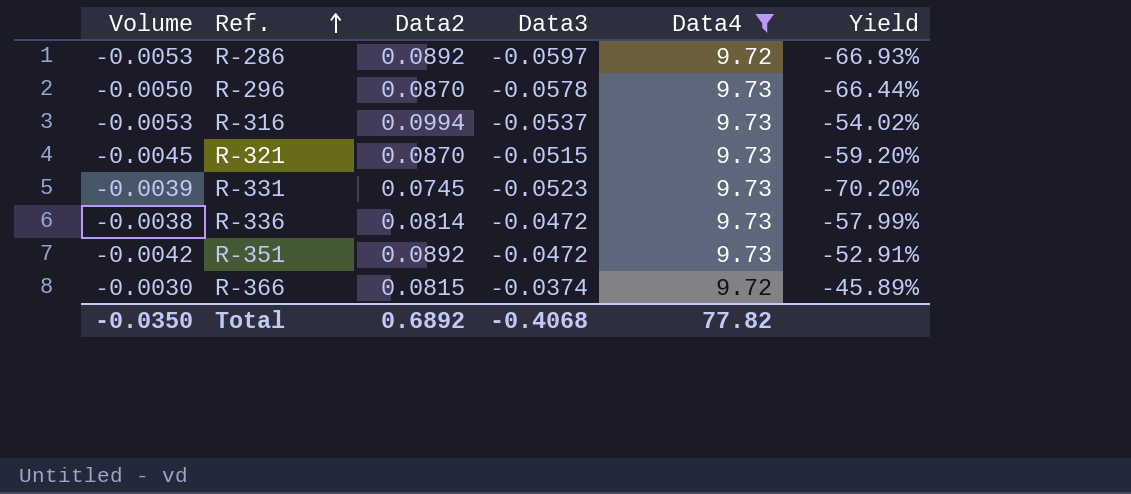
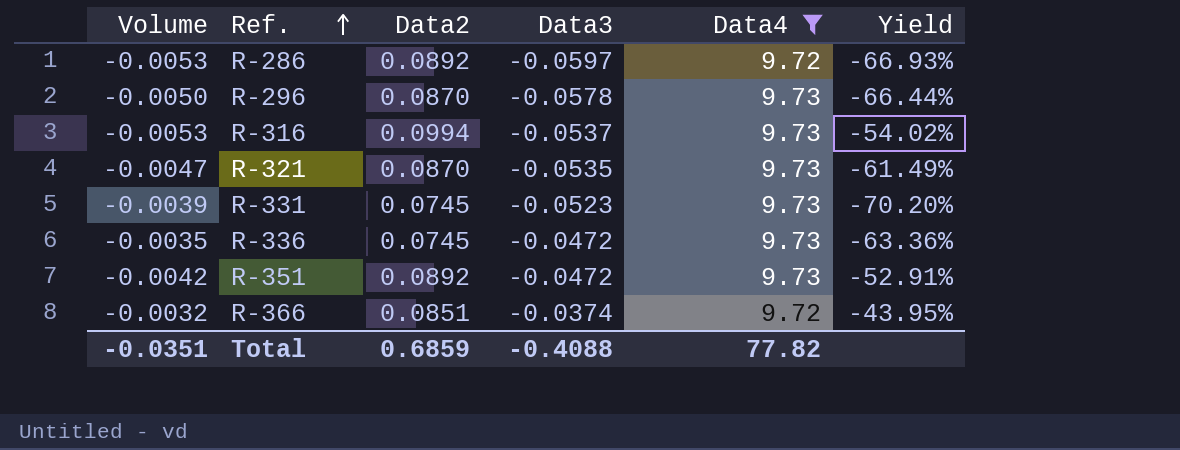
R-321 | Volume: -0.0045 -> -0.0047
R-321 | Data3: -0.0515 -> -0.0535
R-321 | Yield: -59.20% -> -61.49%
R-336 | Volume: -0.0038 -> -0.0035
R-336 | Data2: 0.0814 -> 0.0745
R-336 | Yield: -57.99% -> -63.36%
R-366 | Volume: -0.0030 -> -0.0032
R-366 | Data2: 0.0815 -> 0.0851
R-366 | Yield: -45.89% -> -43.95%
Total | Volume: -0.0350 -> -0.0351
Total | Data2: 0.6892 -> 0.6859
Total | Data3: -0.4068 -> -0.4088

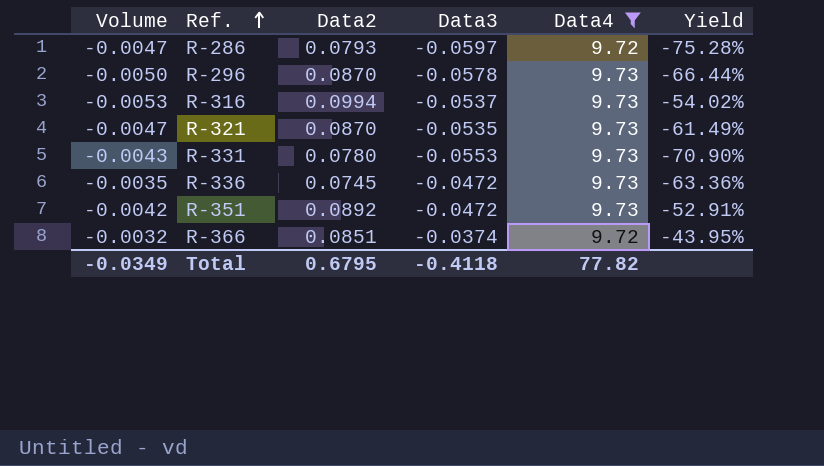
R-286 | Volume: -0.0053 -> -0.0047
R-286 | Data2: 0.0892 -> 0.0793
R-286 | Yield: -66.93% -> -75.28%
R-331 | Volume: -0.0039 -> -0.0043
R-331 | Data2: 0.0745 -> 0.0780
R-331 | Data3: -0.0523 -> -0.0553
R-331 | Yield: -70.20% -> -70.90%
Total | Volume: -0.0351 -> -0.0349
Total | Data2: 0.6859 -> 0.6795
Total | Data3: -0.4088 -> -0.4118

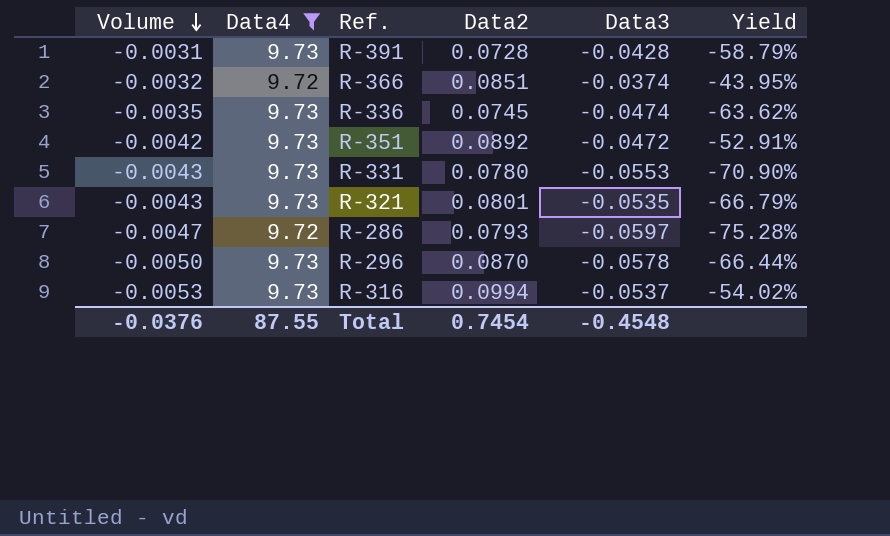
row order: Ref. ascending -> Volume descending
column Data4 | position: 5 -> 2
row R-391: none -> -0.0031 | 9.73 | 0.0728 | -0.0428 | -58.79%
R-336 | Data3: -0.0472 -> -0.0474
R-336 | Yield: -63.36% -> -63.62%
R-321 | Volume: -0.0047 -> -0.0043
R-321 | Data2: 0.0870 -> 0.0801
R-321 | Yield: -61.49% -> -66.79%
Total | Volume: -0.0349 -> -0.0376
Total | Data4: 77.82 -> 87.55
Total | Data2: 0.6795 -> 0.7454
Total | Data3: -0.4118 -> -0.4548

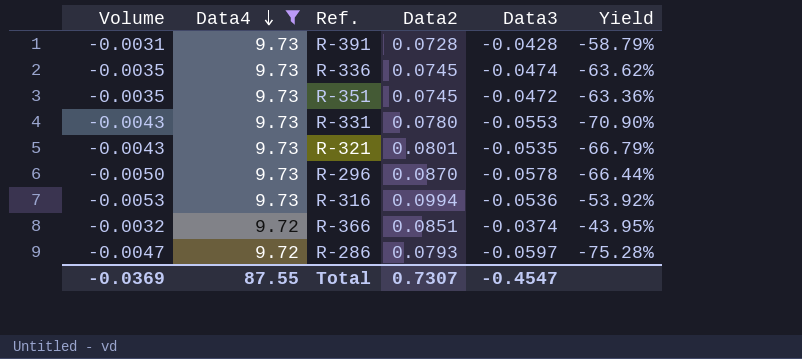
row order: Volume descending -> Data4 descending
R-351 | Volume: -0.0042 -> -0.0035
R-351 | Data2: 0.0892 -> 0.0745
R-351 | Yield: -52.91% -> -63.36%
R-316 | Data3: -0.0537 -> -0.0536
R-316 | Yield: -54.02% -> -53.92%
Total | Volume: -0.0376 -> -0.0369
Total | Data2: 0.7454 -> 0.7307
Total | Data3: -0.4548 -> -0.4547

